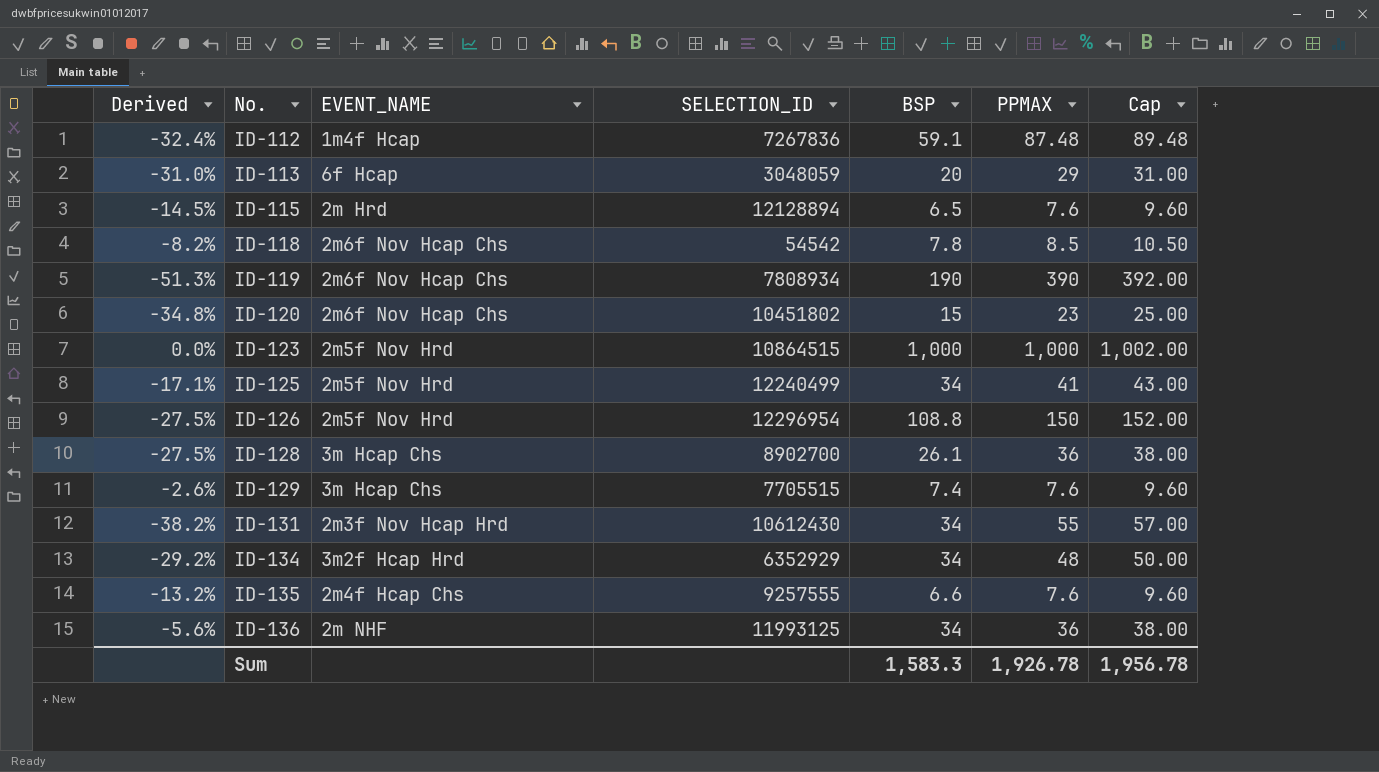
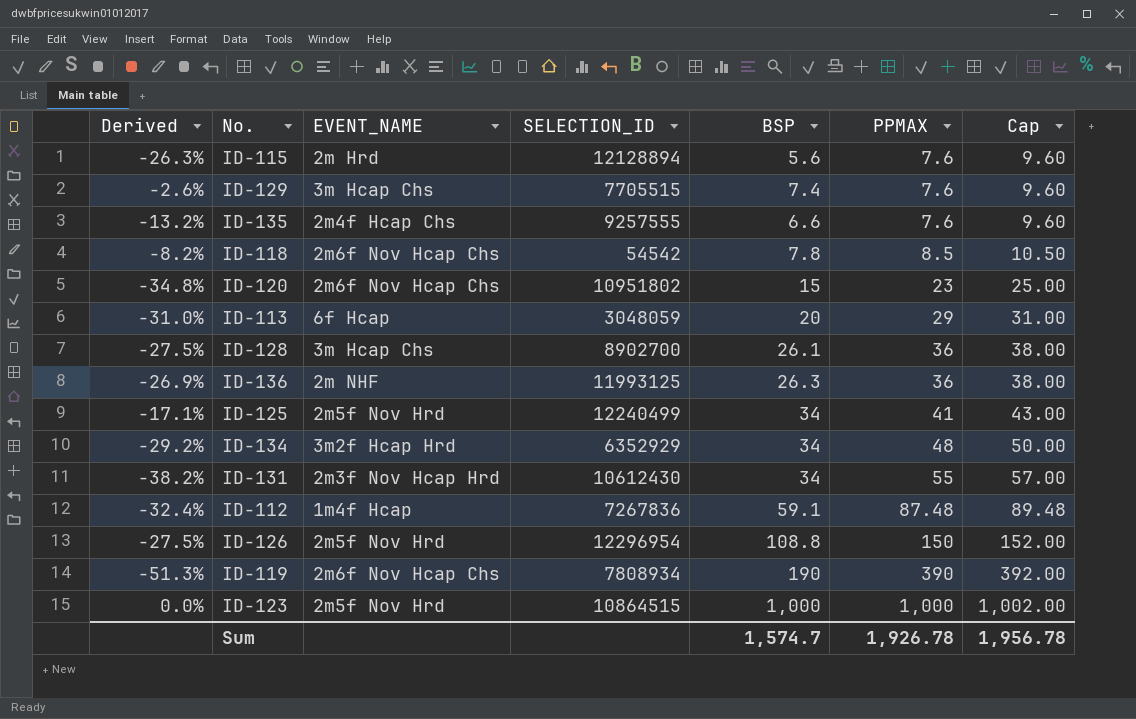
row order: No. ascending -> PPMAX ascending
ID-115 | Derived: -14.5% -> -26.3%
ID-115 | BSP: 6.5 -> 5.6
ID-120 | SELECTION_ID: 10451802 -> 10951802
ID-136 | Derived: -5.6% -> -26.9%
ID-136 | BSP: 34 -> 26.3
Sum | BSP: 1,583.3 -> 1,574.7

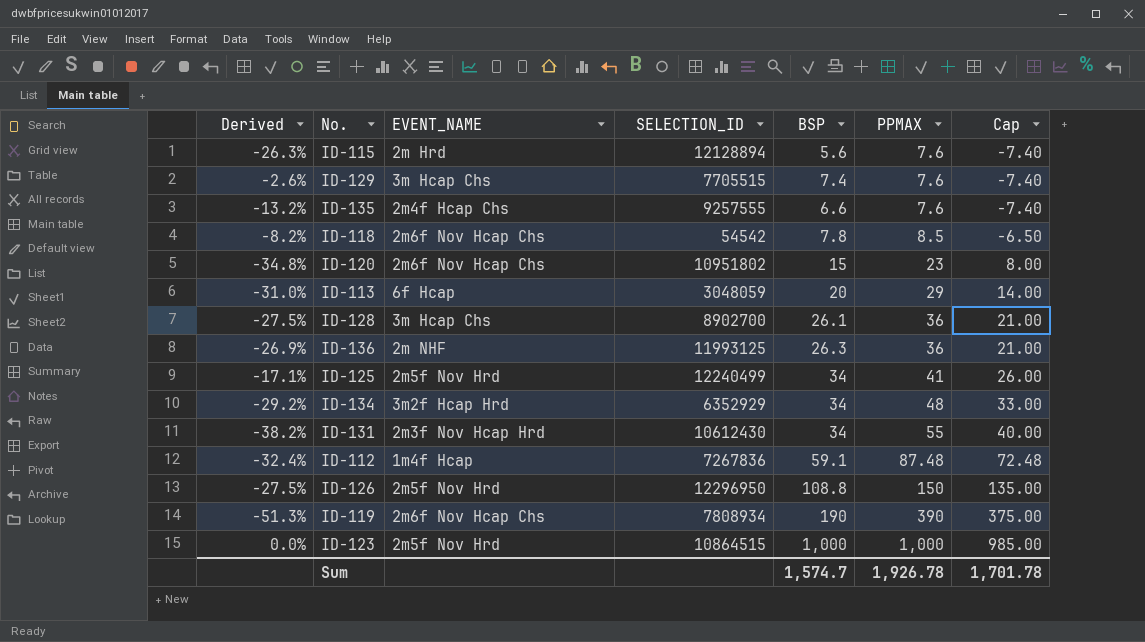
column Cap | formula: [PPMAX] + 2 -> [PPMAX] - 15
ID-126 | SELECTION_ID: 12296954 -> 12296950
Sum | Cap: 1,956.78 -> 1,701.78

